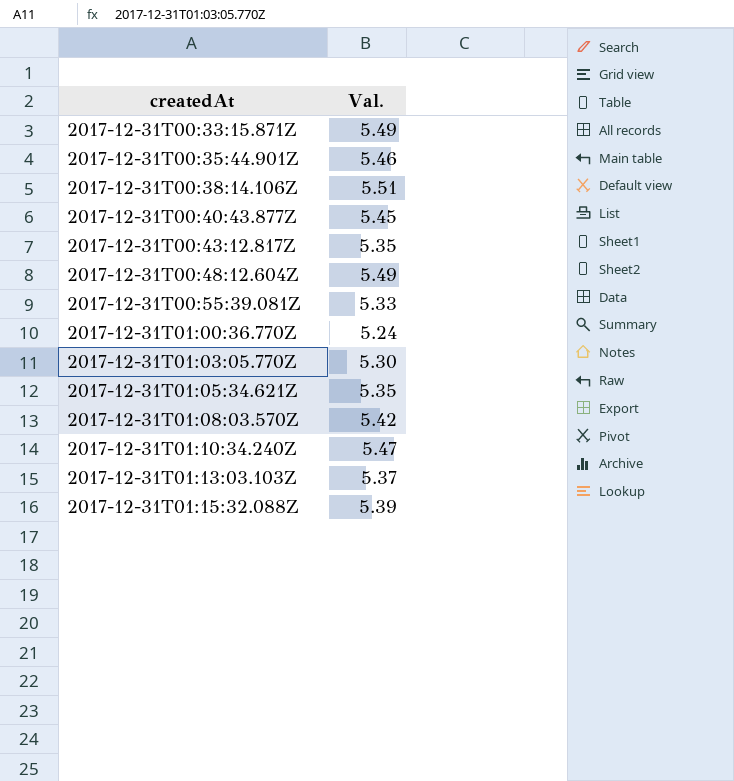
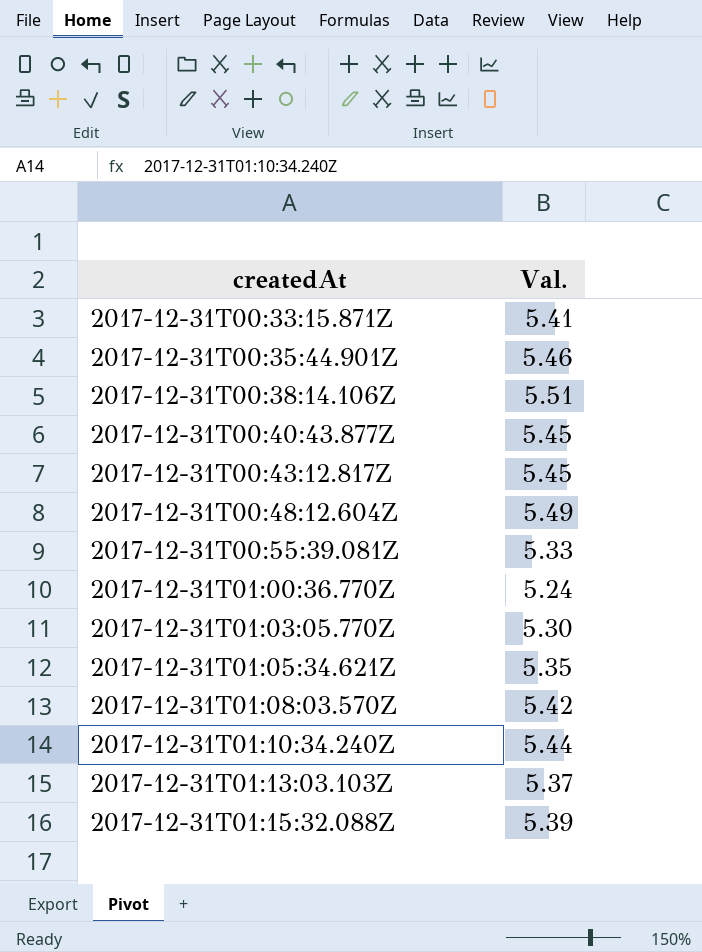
2017-12-31T00:33:15.871Z | Val.: 5.49 -> 5.41
2017-12-31T00:43:12.817Z | Val.: 5.35 -> 5.45
2017-12-31T01:10:34.240Z | Val.: 5.47 -> 5.44

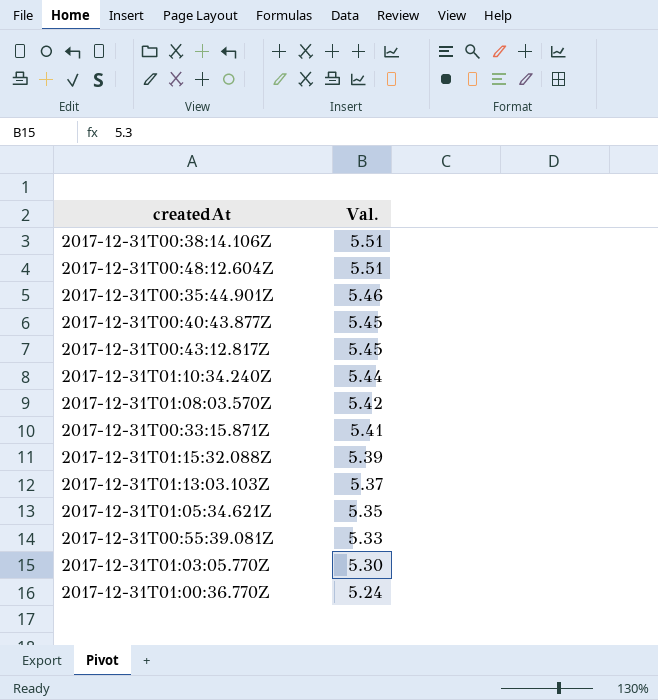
row order: createdAt ascending -> Val. descending
2017-12-31T00:48:12.604Z | Val.: 5.49 -> 5.51

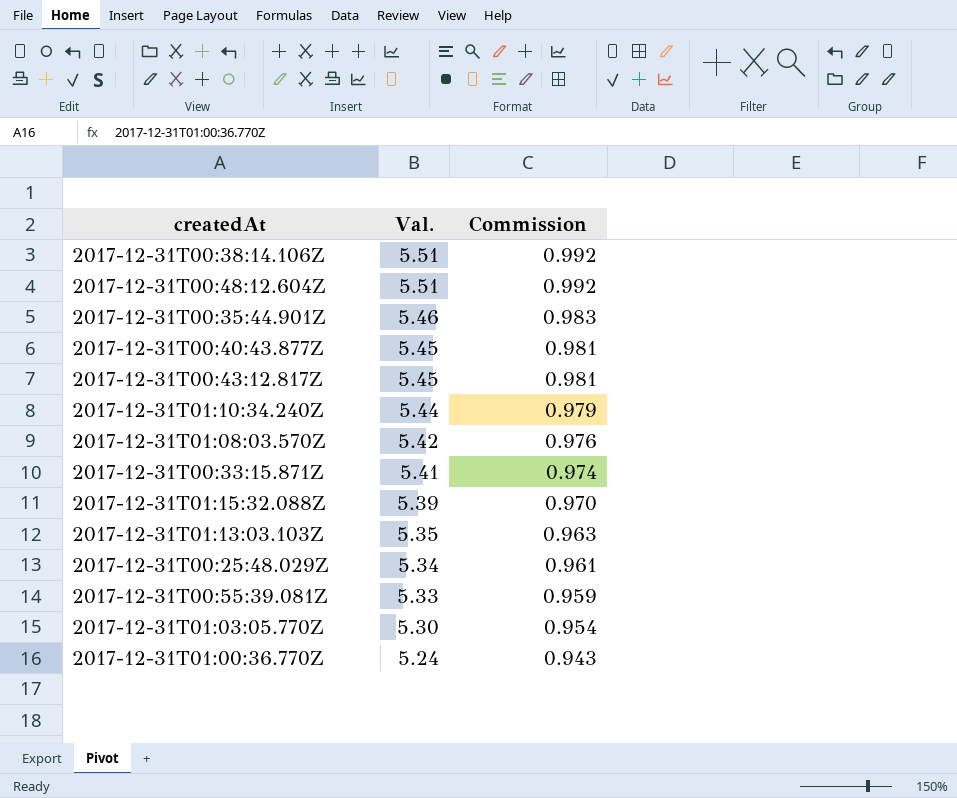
column Commission | formula: none -> [Val.] * 0.18
row 2017-12-31T01:05:34.621Z: 5.35 -> none
2017-12-31T01:13:03.103Z | Val.: 5.37 -> 5.35
row 2017-12-31T00:25:48.029Z: none -> 5.34 | 0.961

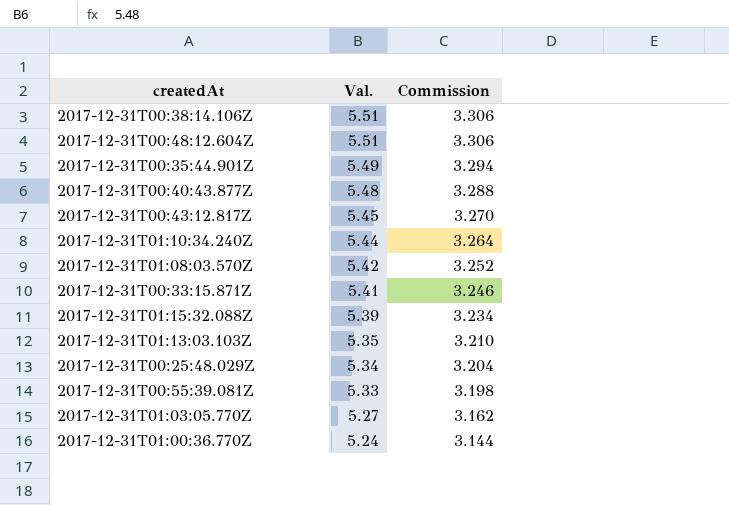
column Commission | formula: [Val.] * 0.18 -> [Val.] * 0.6
2017-12-31T00:35:44.901Z | Val.: 5.46 -> 5.49
2017-12-31T00:40:43.877Z | Val.: 5.45 -> 5.48
2017-12-31T01:03:05.770Z | Val.: 5.30 -> 5.27

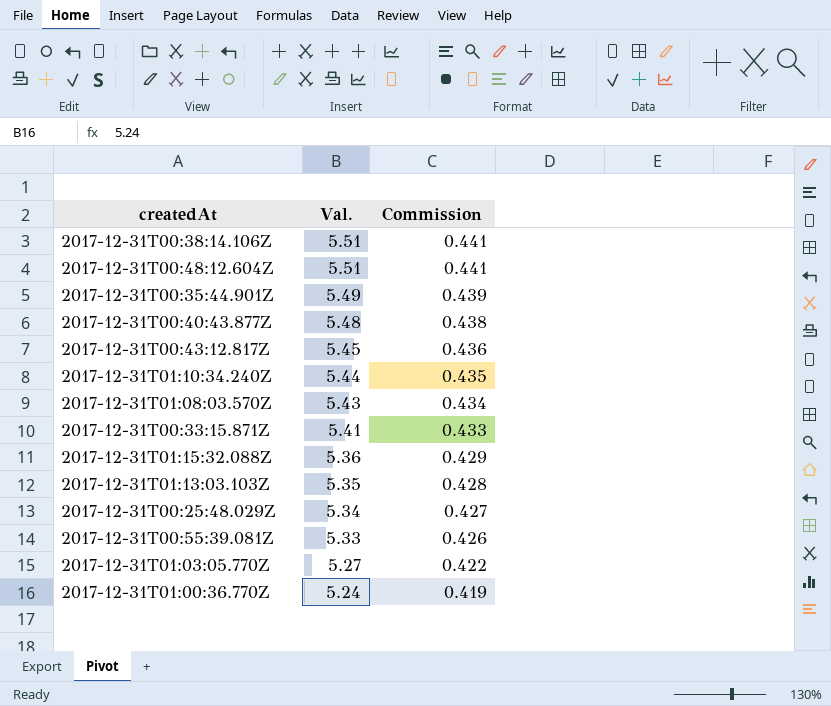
column Commission | formula: [Val.] * 0.6 -> [Val.] * 0.08
2017-12-31T01:08:03.570Z | Val.: 5.42 -> 5.43
2017-12-31T01:15:32.088Z | Val.: 5.39 -> 5.36

